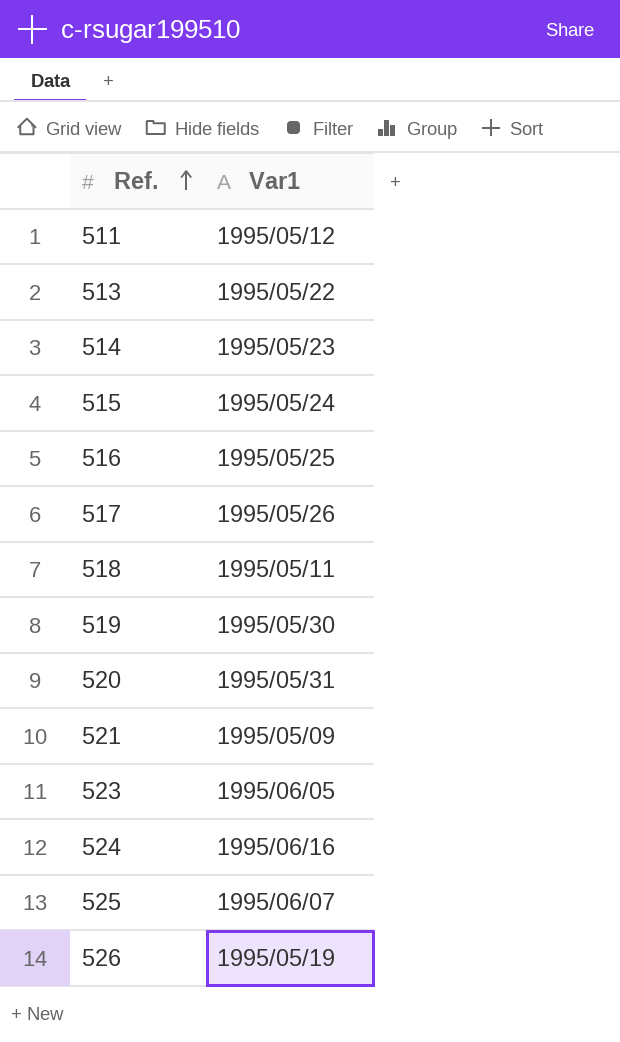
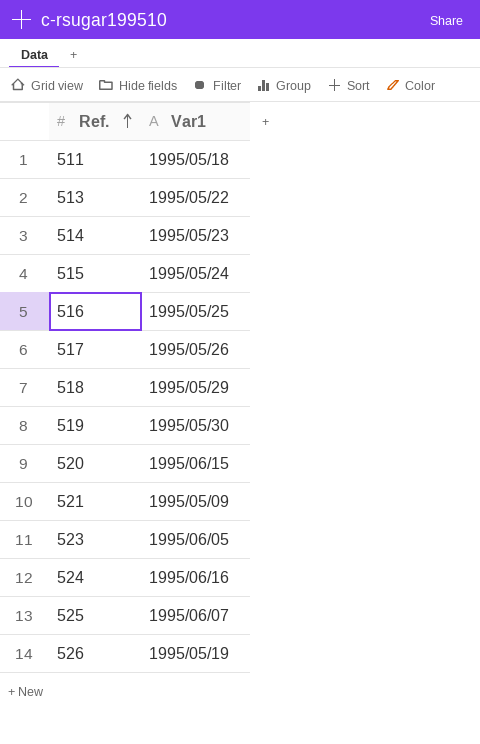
511 | Var1: 1995/05/12 -> 1995/05/18
518 | Var1: 1995/05/11 -> 1995/05/29
520 | Var1: 1995/05/31 -> 1995/06/15

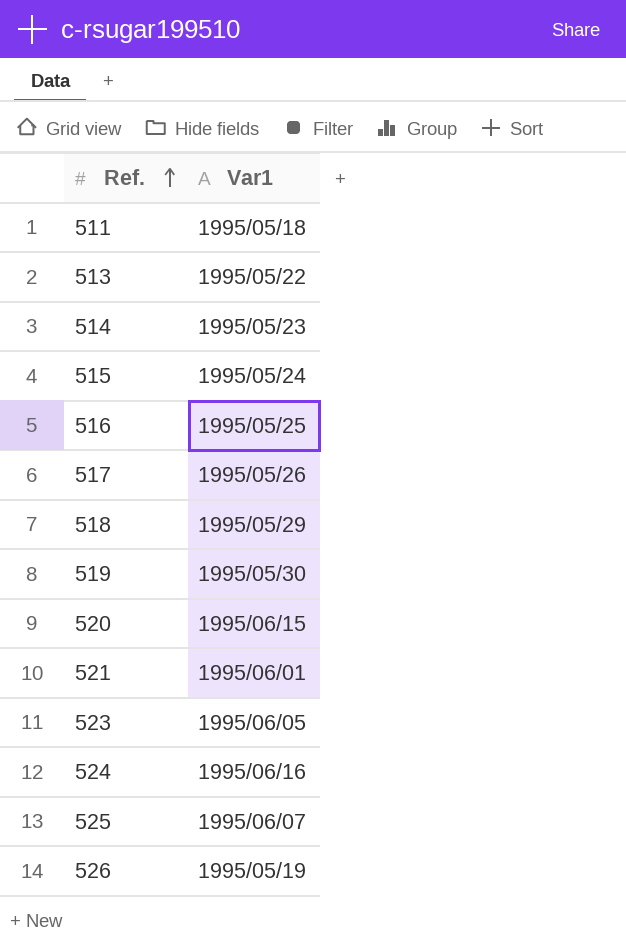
521 | Var1: 1995/05/09 -> 1995/06/01

